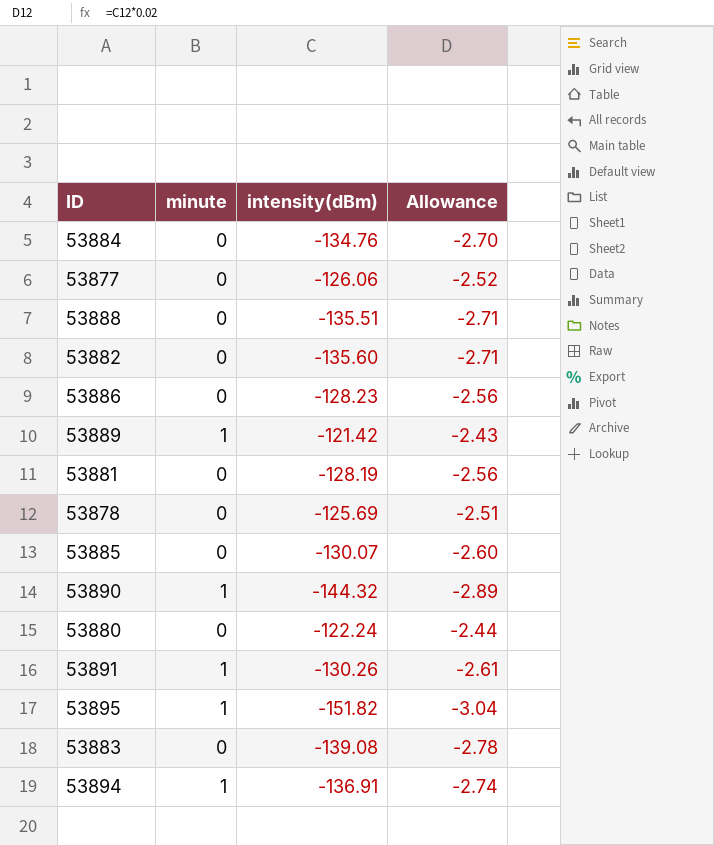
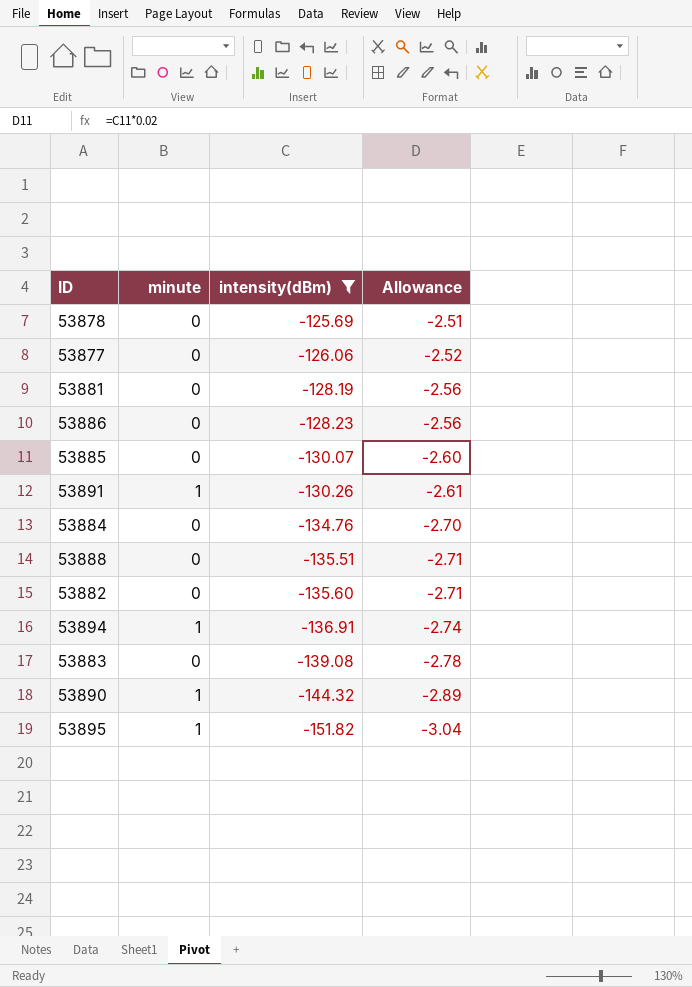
filter: none -> intensity(dBm) <= -125.69
row order: none -> intensity(dBm) descending

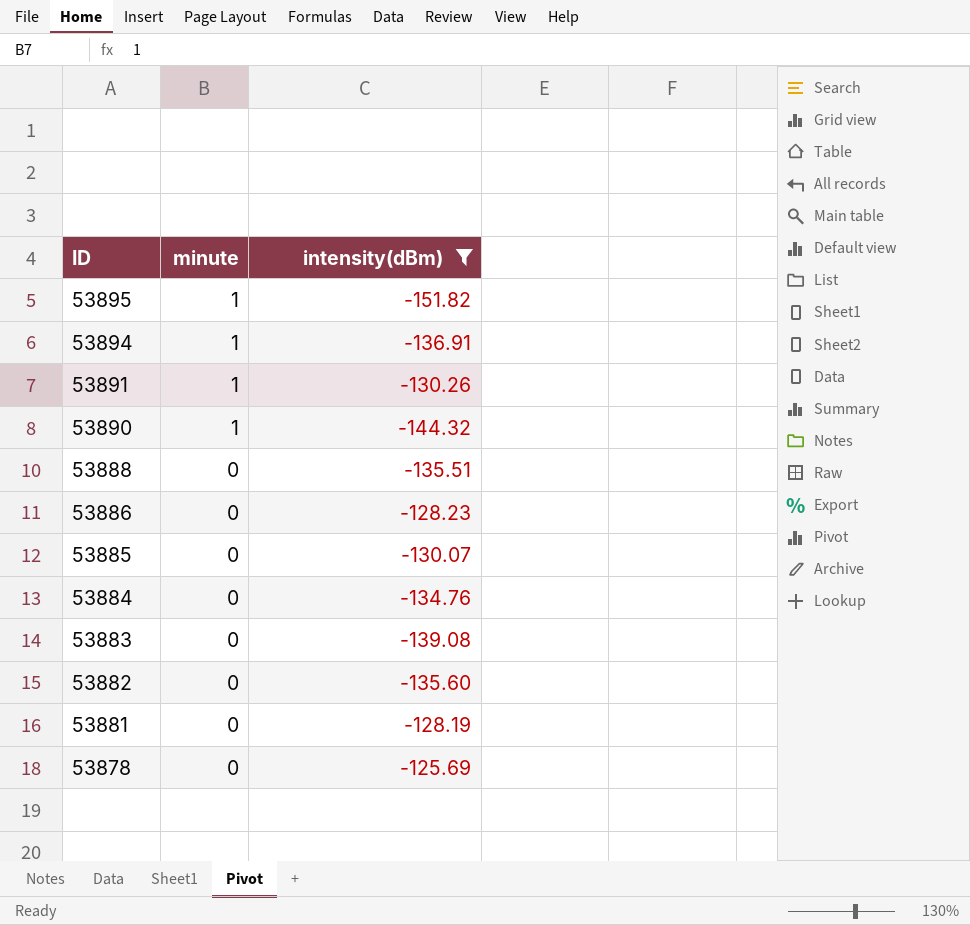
row order: intensity(dBm) descending -> ID descending
column Allowance | formula: [intensity(dBm)] * 0.02 -> none
row 53877: 0 | -126.06 | -2.52 -> none

